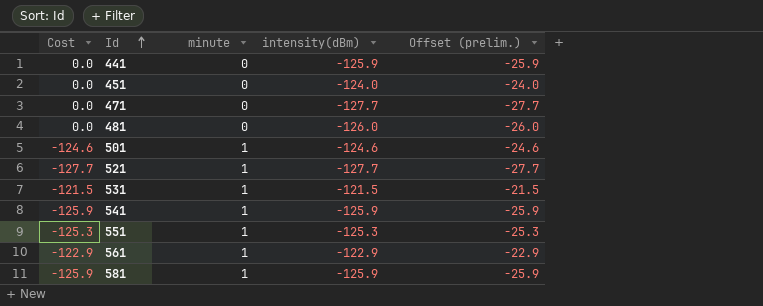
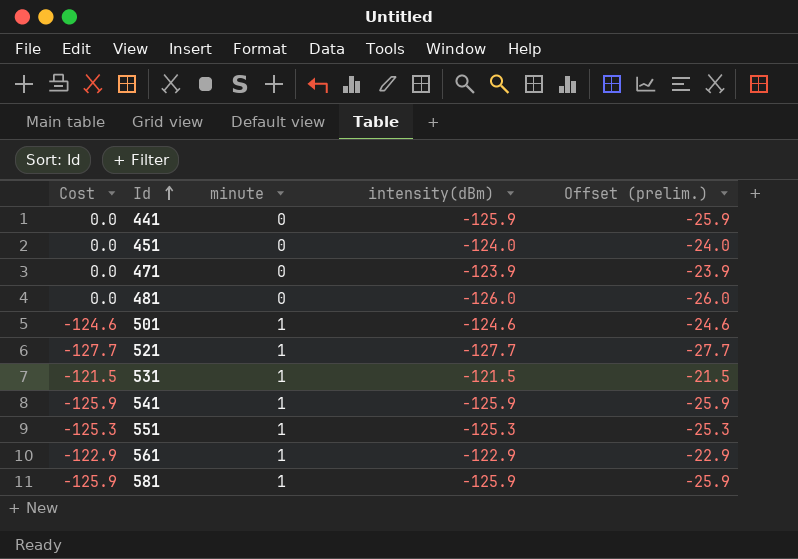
471 | intensity(dBm): -127.7 -> -123.9
471 | Offset (prelim.): -27.7 -> -23.9

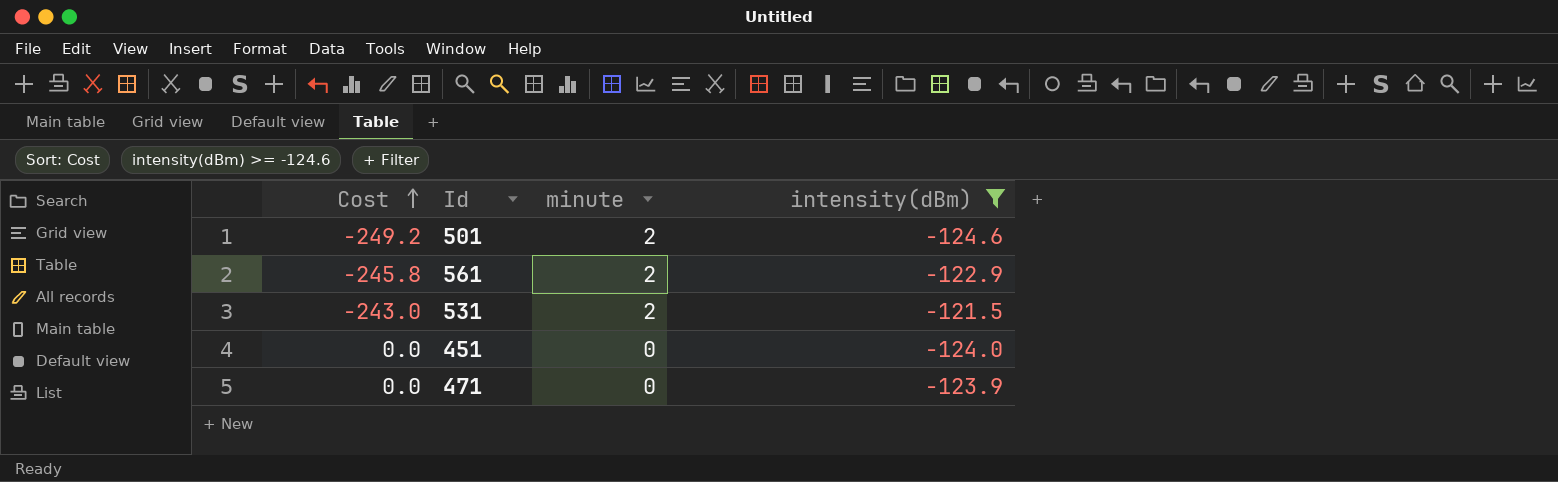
filter: none -> intensity(dBm) >= -124.6
row order: Id ascending -> Cost ascending
column Offset (prelim.) | formula: [intensity(dBm)] + 100 -> none
501 | Cost: -124.6 -> -249.2
501 | minute: 1 -> 2
561 | Cost: -122.9 -> -245.8
561 | minute: 1 -> 2
531 | Cost: -121.5 -> -243.0
531 | minute: 1 -> 2

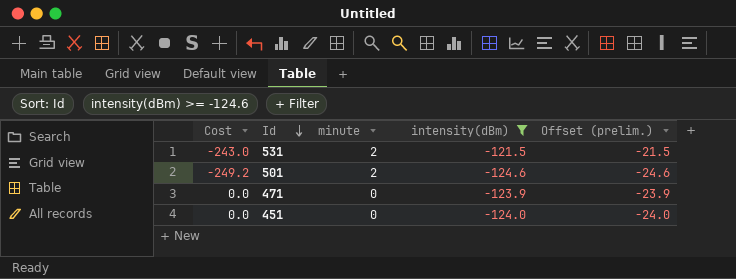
row order: Cost ascending -> Id descending
column Offset (prelim.) | formula: none -> [intensity(dBm)] + 100
row 561: -245.8 | 2 | -122.9 -> none

